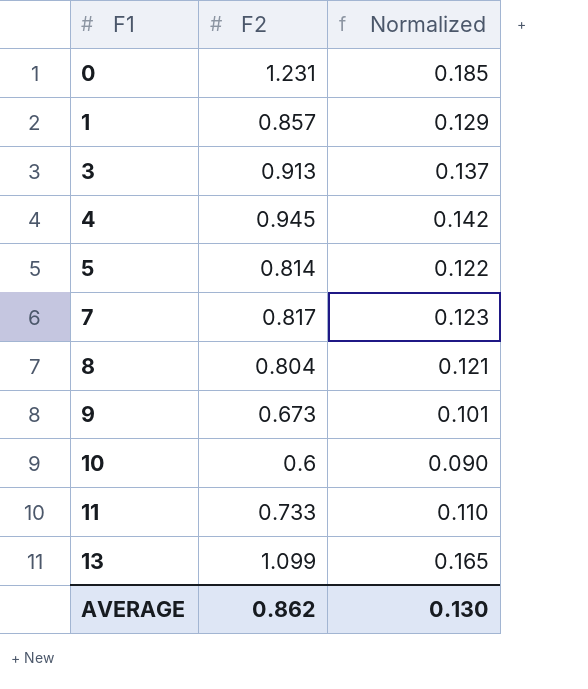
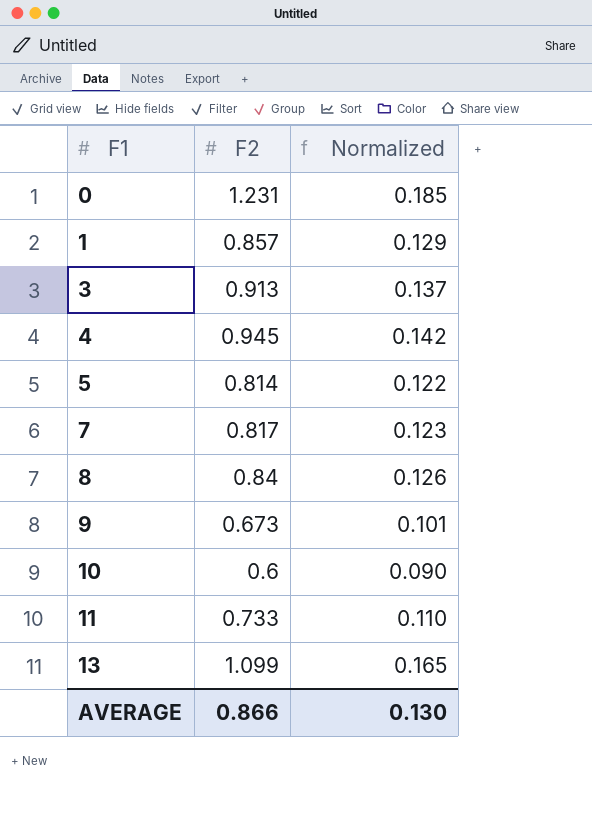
8 | F2: 0.804 -> 0.84
8 | Normalized: 0.121 -> 0.126
AVERAGE | F2: 0.862 -> 0.866

